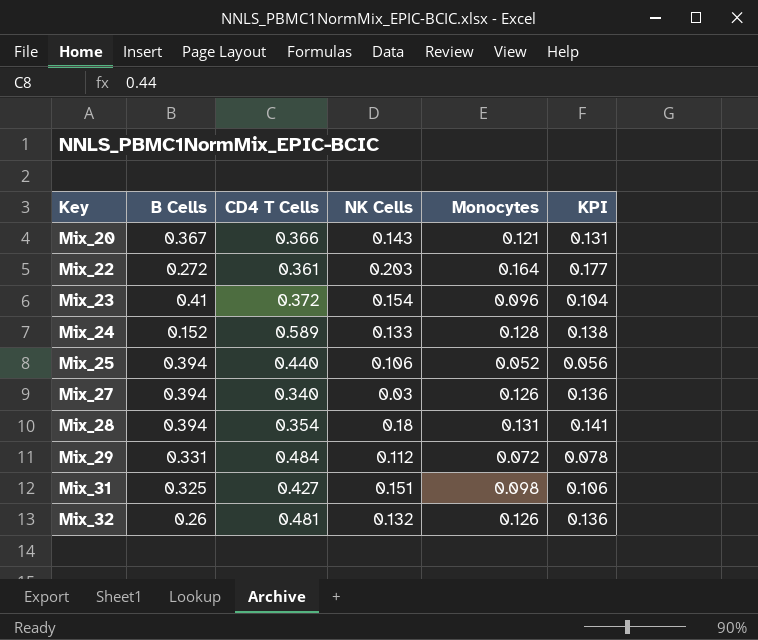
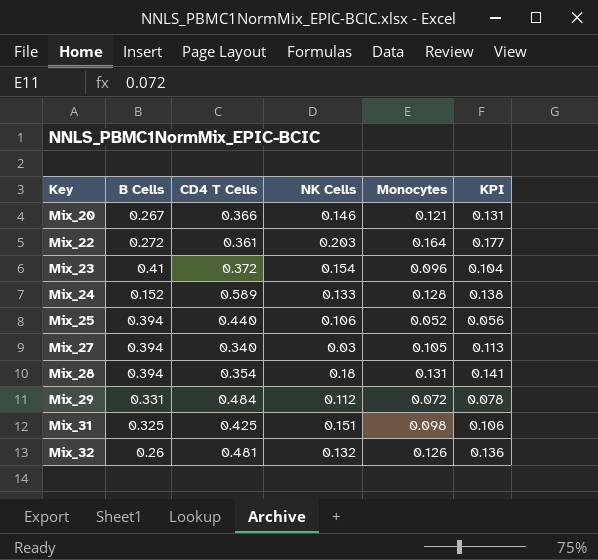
Mix_20 | B Cells: 0.367 -> 0.267
Mix_20 | NK Cells: 0.143 -> 0.146
Mix_27 | Monocytes: 0.126 -> 0.105
Mix_27 | KPI: 0.136 -> 0.113
Mix_31 | CD4 T Cells: 0.427 -> 0.425

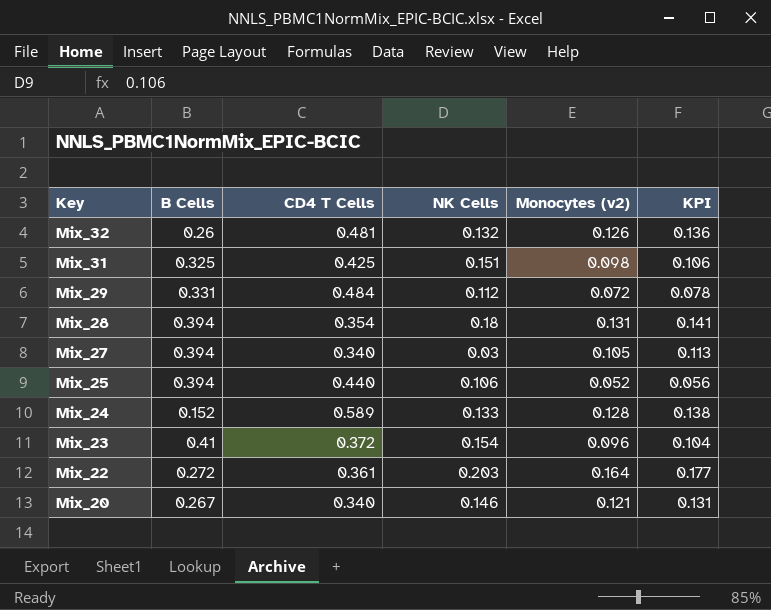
row order: Key ascending -> Key descending
column name: Monocytes -> Monocytes (v2)
Mix_20 | CD4 T Cells: 0.366 -> 0.340

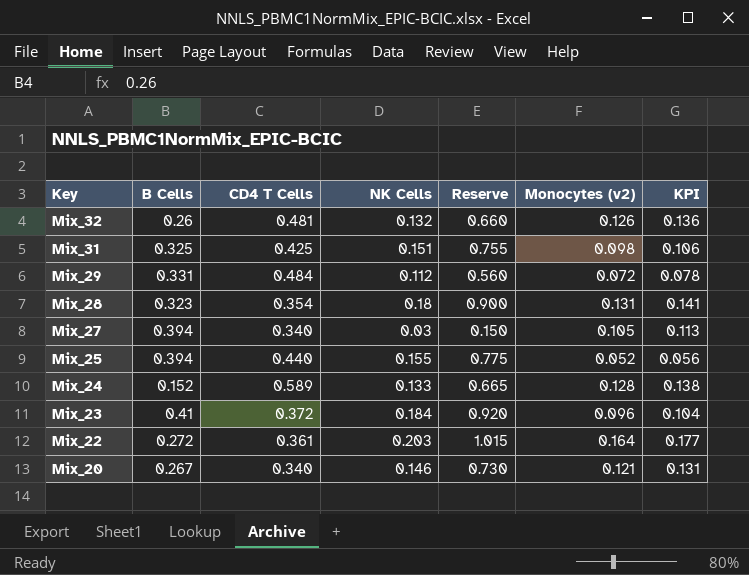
column Reserve | formula: none -> [NK Cells] * 5
Mix_28 | B Cells: 0.394 -> 0.323
Mix_25 | NK Cells: 0.106 -> 0.155
Mix_23 | NK Cells: 0.154 -> 0.184

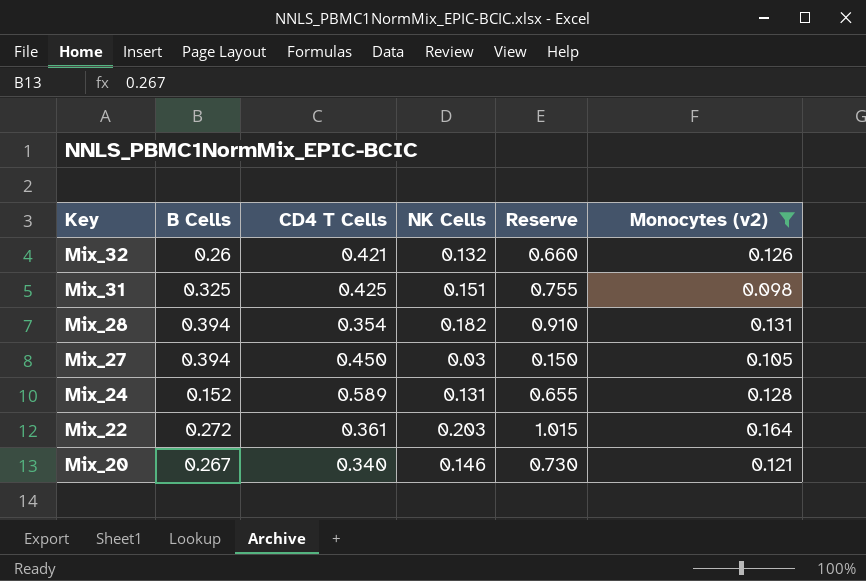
filter: none -> Monocytes (v2) >= 0.098
column KPI | formula: [Monocytes (v2)] * 1.08 -> none
Mix_32 | CD4 T Cells: 0.481 -> 0.421
Mix_28 | B Cells: 0.323 -> 0.394
Mix_28 | NK Cells: 0.18 -> 0.182
Mix_28 | Reserve: 0.900 -> 0.910
Mix_27 | CD4 T Cells: 0.340 -> 0.450
Mix_24 | NK Cells: 0.133 -> 0.131
Mix_24 | Reserve: 0.665 -> 0.655

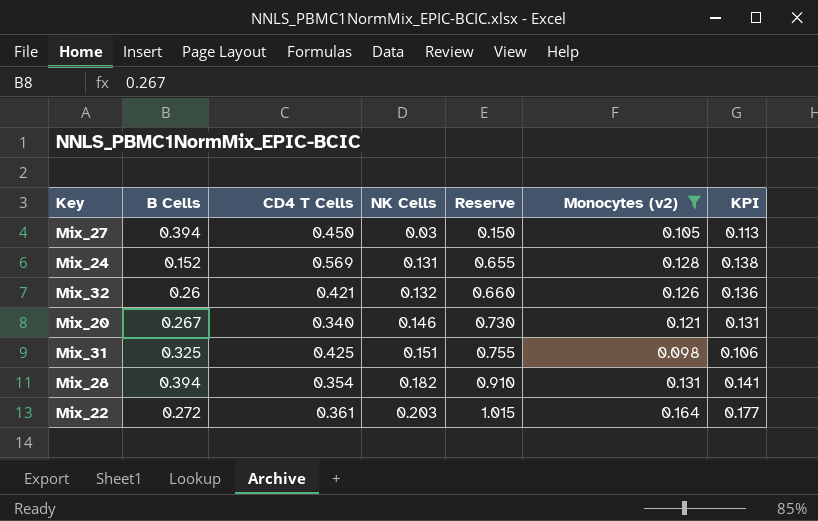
row order: Key descending -> NK Cells ascending
column KPI | formula: none -> [Monocytes (v2)] * 1.08
Mix_24 | CD4 T Cells: 0.589 -> 0.569

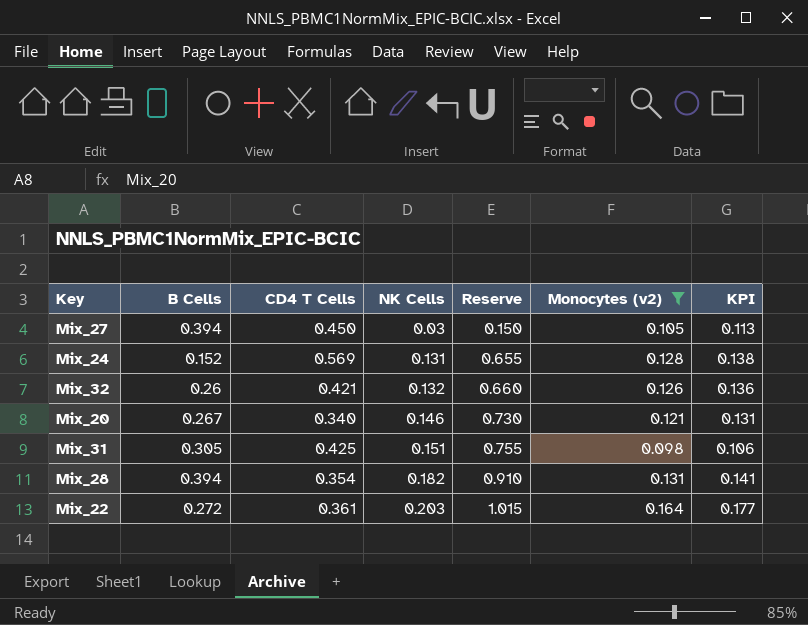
Mix_31 | B Cells: 0.325 -> 0.305

